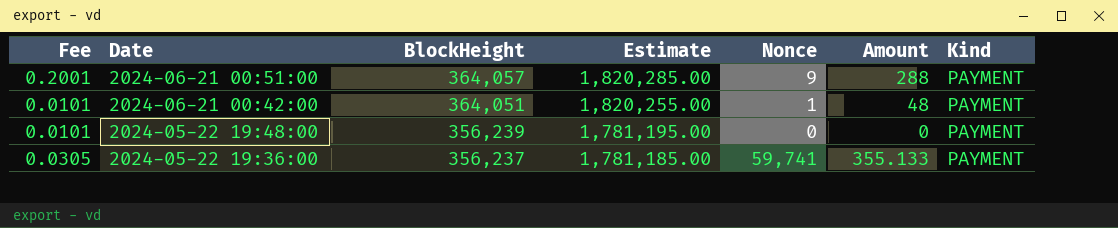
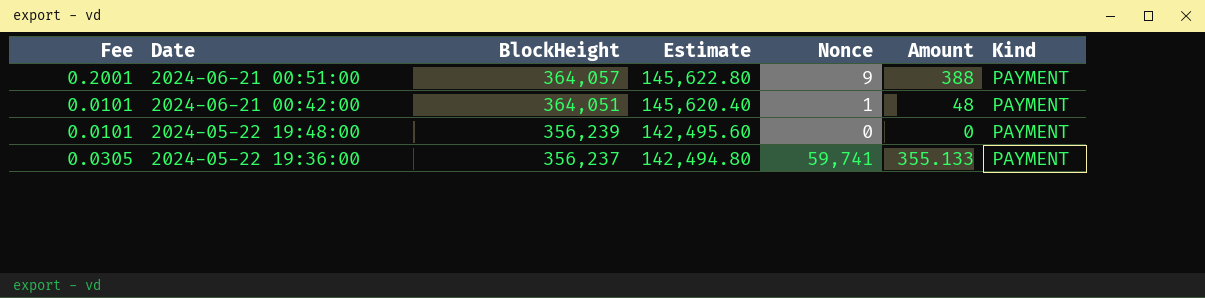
column Estimate | formula: [BlockHeight] * 5 -> [BlockHeight] * 0.4
2024-06-21 00:51:00 | Amount: 288 -> 388

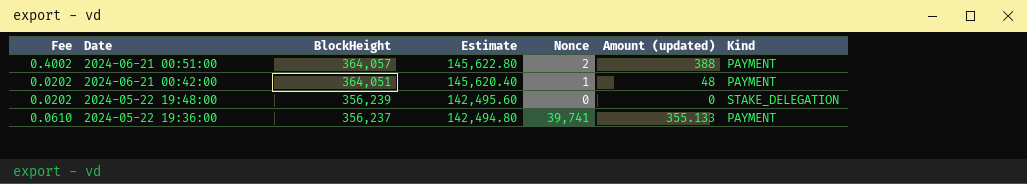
column name: Amount -> Amount (updated)
2024-06-21 00:51:00 | Fee: 0.2001 -> 0.4002
2024-06-21 00:51:00 | Nonce: 9 -> 2
2024-06-21 00:42:00 | Fee: 0.0101 -> 0.0202
2024-05-22 19:48:00 | Fee: 0.0101 -> 0.0202
2024-05-22 19:48:00 | Kind: PAYMENT -> STAKE_DELEGATION
2024-05-22 19:36:00 | Fee: 0.0305 -> 0.0610
2024-05-22 19:36:00 | Nonce: 59,741 -> 39,741

